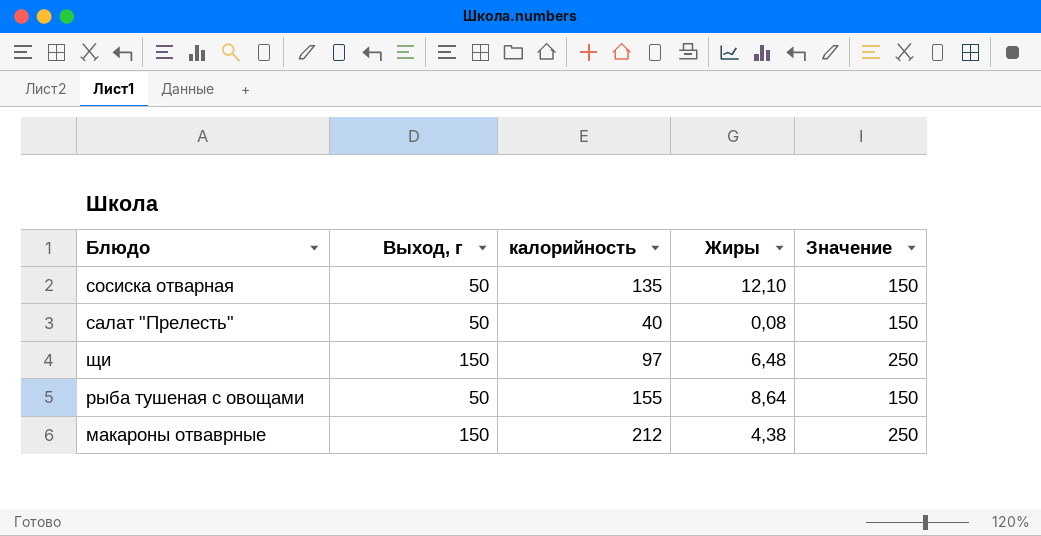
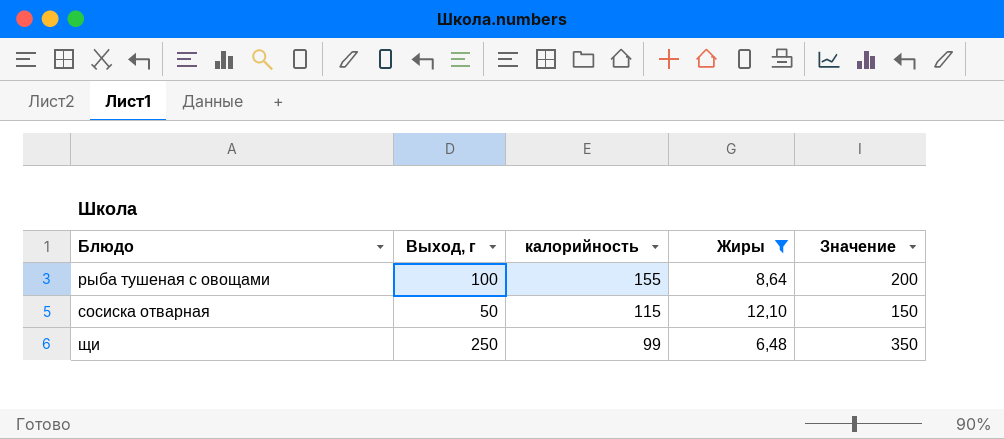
filter: none -> Жиры >= 6,48
row order: none -> Блюдо ascending
рыба тушеная с овощами | Выход, г: 50 -> 100
рыба тушеная с овощами | Значение: 150 -> 200
сосиска отварная | калорийность: 135 -> 115
щи | Выход, г: 150 -> 250
щи | калорийность: 97 -> 99
щи | Значение: 250 -> 350

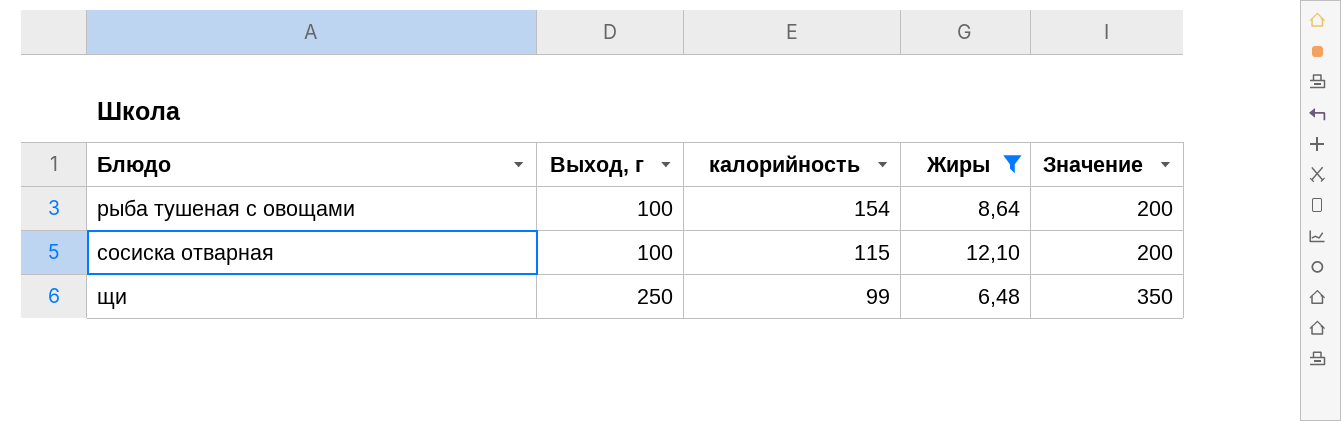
рыба тушеная с овощами | калорийность: 155 -> 154
сосиска отварная | Выход, г: 50 -> 100
сосиска отварная | Значение: 150 -> 200

